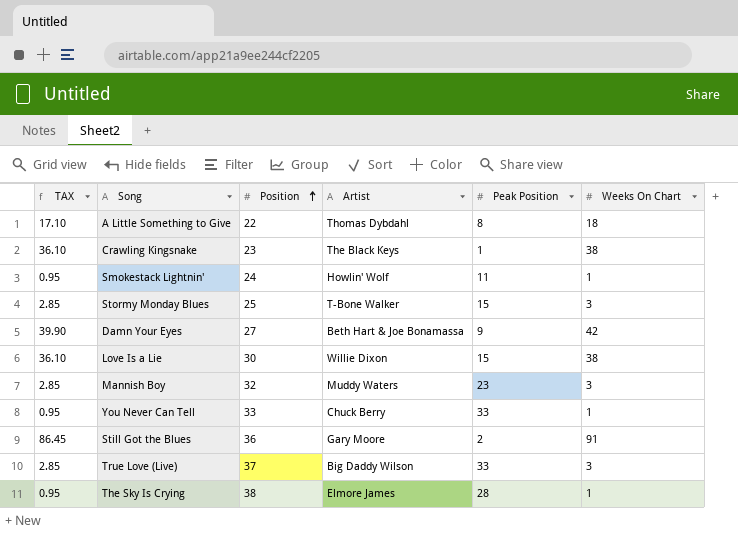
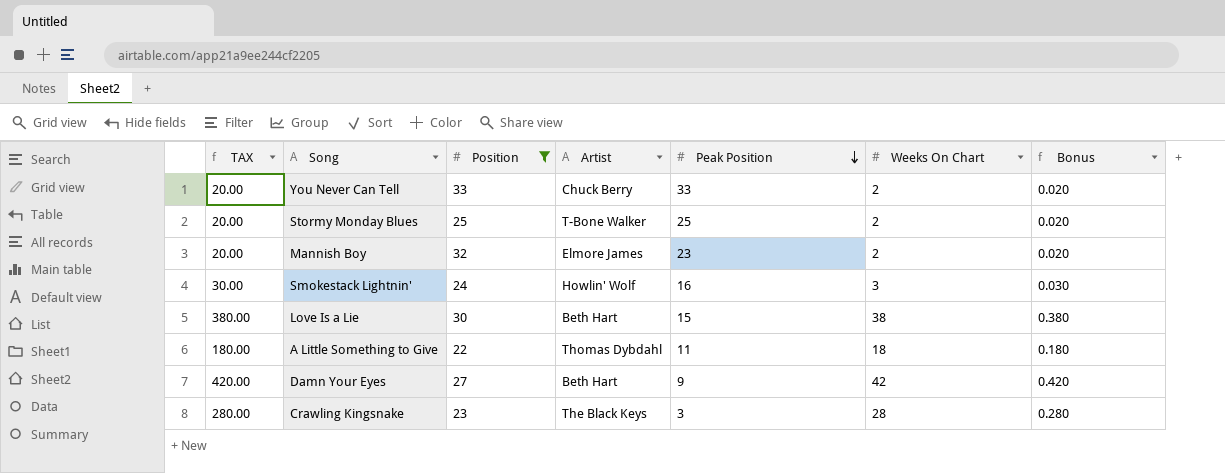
filter: none -> Position <= 33
row order: Position ascending -> Peak Position descending
column TAX | formula: [Weeks On Chart] * 0.95 -> [Weeks On Chart] * 10
column Bonus | formula: none -> [Weeks On Chart] * 0.01
You Never Can Tell | Weeks On Chart: 1 -> 2
Stormy Monday Blues | Peak Position: 15 -> 25
Stormy Monday Blues | Weeks On Chart: 3 -> 2
Mannish Boy | Artist: Muddy Waters -> Elmore James
Mannish Boy | Weeks On Chart: 3 -> 2
Smokestack Lightnin' | Peak Position: 11 -> 16
Smokestack Lightnin' | Weeks On Chart: 1 -> 3
Love Is a Lie | Artist: Willie Dixon -> Beth Hart
A Little Something to Give | Peak Position: 8 -> 11
Damn Your Eyes | Artist: Beth Hart & Joe Bonamassa -> Beth Hart
Crawling Kingsnake | Peak Position: 1 -> 3
Crawling Kingsnake | Weeks On Chart: 38 -> 28

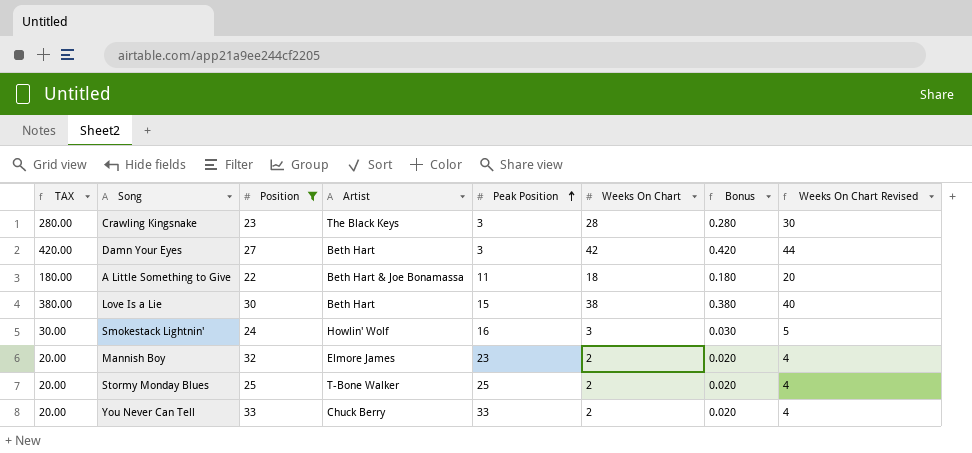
row order: Peak Position descending -> Peak Position ascending
column Weeks On Chart Revised | formula: none -> [Weeks On Chart] + 2
Damn Your Eyes | Peak Position: 9 -> 3
A Little Something to Give | Artist: Thomas Dybdahl -> Beth Hart & Joe Bonamassa

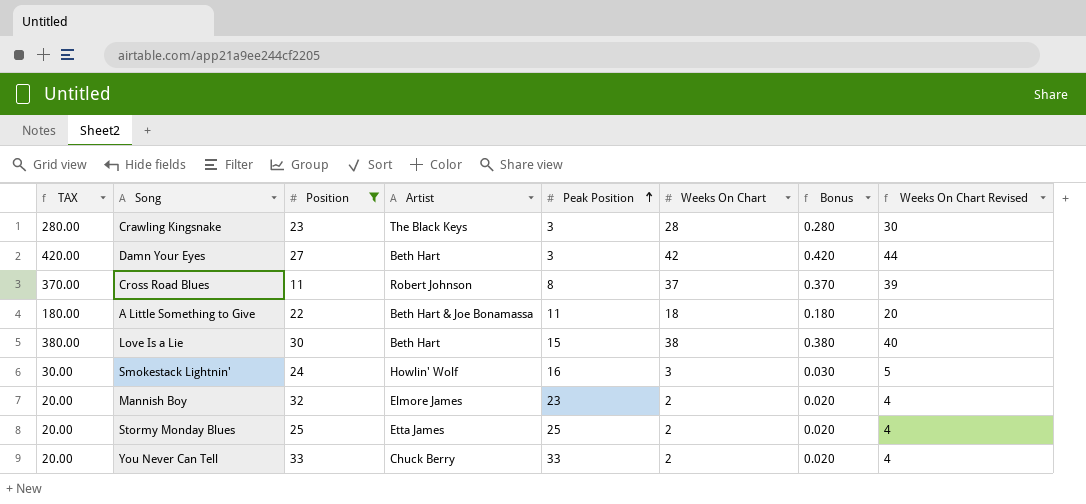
row Cross Road Blues: none -> 370.00 | 11 | Robert Johnson | 8 | 37 | 0.370 | 39
Stormy Monday Blues | Artist: T-Bone Walker -> Etta James

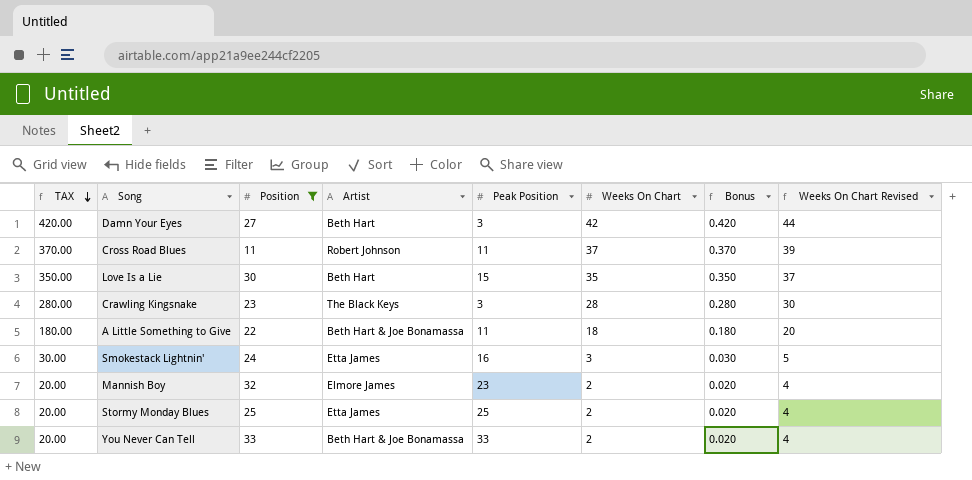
row order: Peak Position ascending -> TAX descending
Cross Road Blues | Peak Position: 8 -> 11
Love Is a Lie | TAX: 380.00 -> 350.00
Love Is a Lie | Weeks On Chart: 38 -> 35
Love Is a Lie | Bonus: 0.380 -> 0.350
Love Is a Lie | Weeks On Chart Revised: 40 -> 37
Smokestack Lightnin' | Artist: Howlin' Wolf -> Etta James
You Never Can Tell | Artist: Chuck Berry -> Beth Hart & Joe Bonamassa

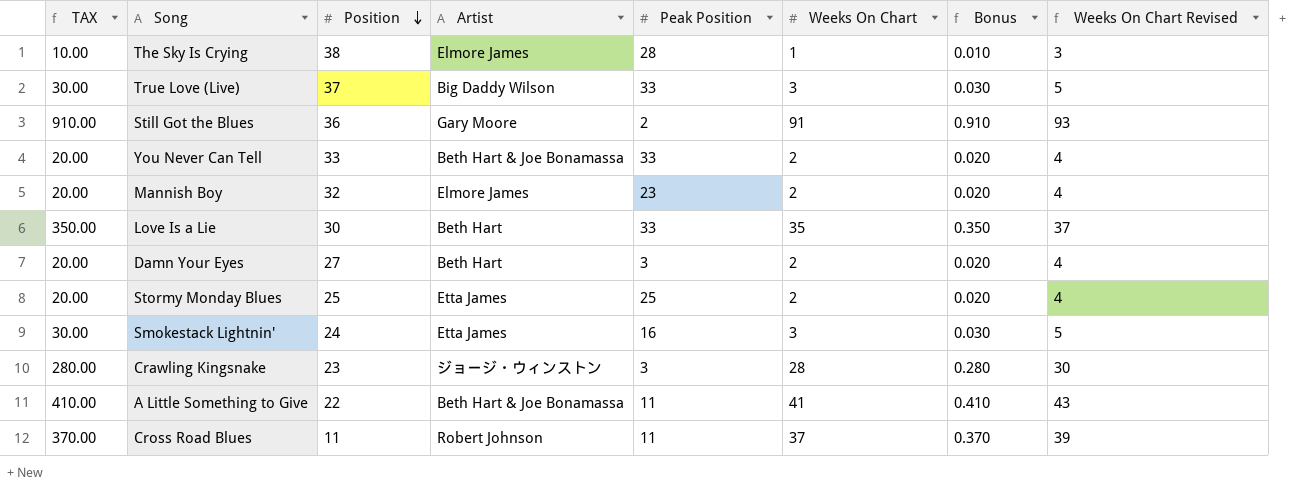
filter: Position <= 33 -> none
row order: TAX descending -> Position descending
Love Is a Lie | Peak Position: 15 -> 33
Damn Your Eyes | TAX: 420.00 -> 20.00
Damn Your Eyes | Weeks On Chart: 42 -> 2
Damn Your Eyes | Bonus: 0.420 -> 0.020
Damn Your Eyes | Weeks On Chart Revised: 44 -> 4
Crawling Kingsnake | Artist: The Black Keys -> ジョージ・ウィンストン
A Little Something to Give | TAX: 180.00 -> 410.00
A Little Something to Give | Weeks On Chart: 18 -> 41
A Little Something to Give | Bonus: 0.180 -> 0.410
A Little Something to Give | Weeks On Chart Revised: 20 -> 43

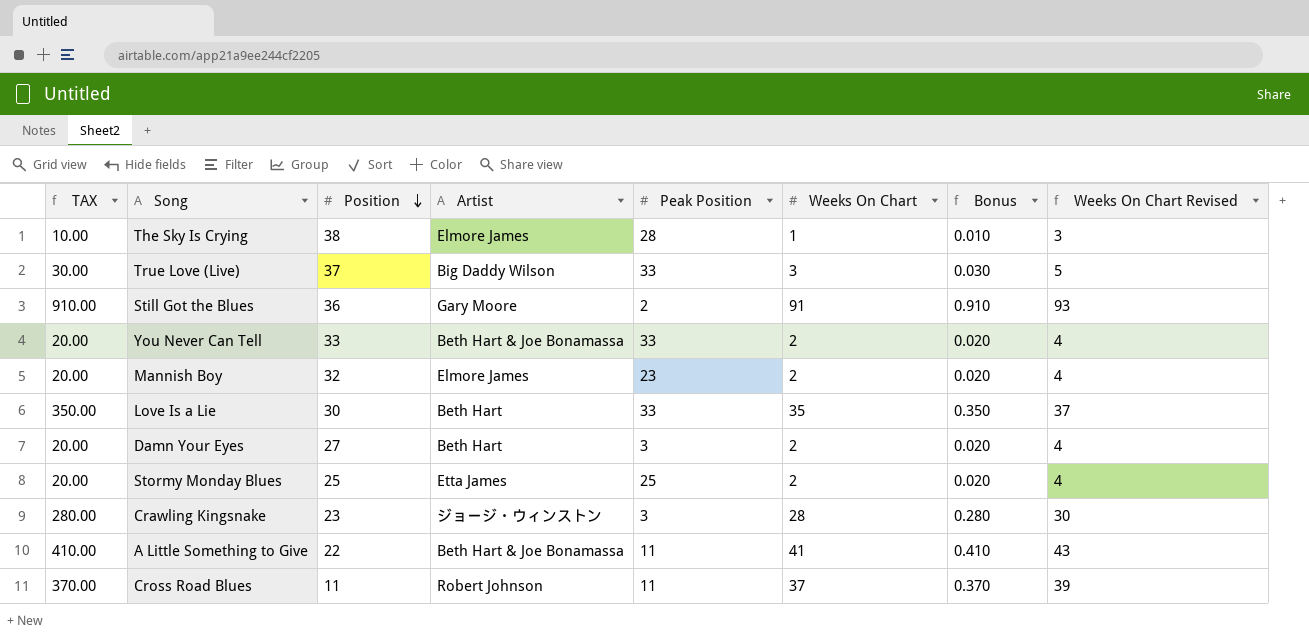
row Smokestack Lightnin': 30.00 | 24 | Etta James | 16 | 3 | 0.030 | 5 -> none

